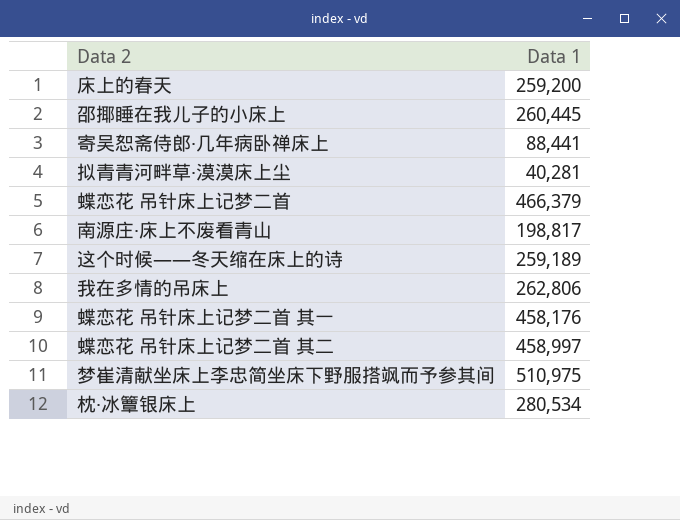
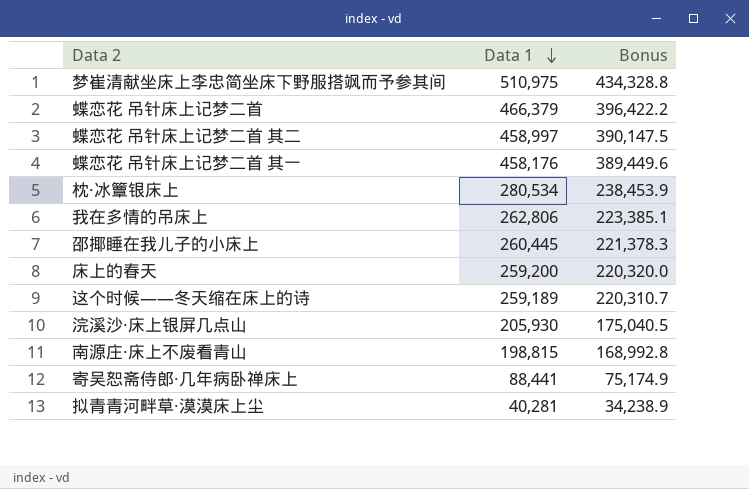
row order: none -> Data 1 descending
column Bonus | formula: none -> [Data 1] * 0.85
row 浣溪沙·床上银屏几点山: none -> 205,930 | 175,040.5
南源庄·床上不废看青山 | Data 1: 198,817 -> 198,815

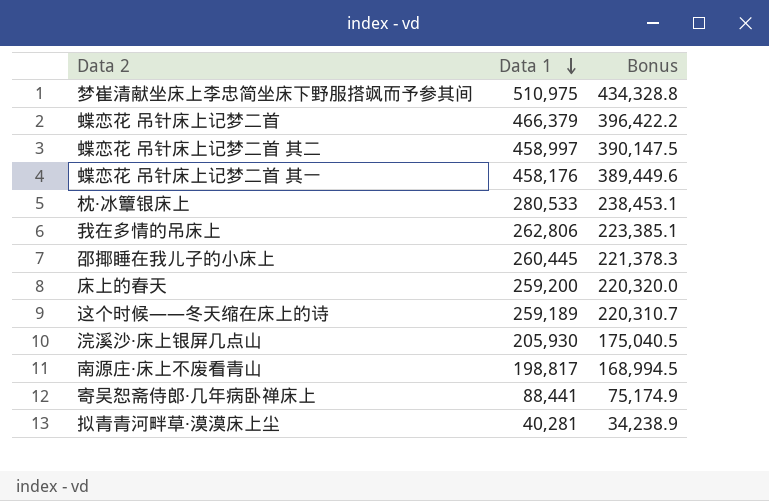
枕·冰簟银床上 | Data 1: 280,534 -> 280,533
枕·冰簟银床上 | Bonus: 238,453.9 -> 238,453.1
南源庄·床上不废看青山 | Data 1: 198,815 -> 198,817
南源庄·床上不废看青山 | Bonus: 168,992.8 -> 168,994.5

